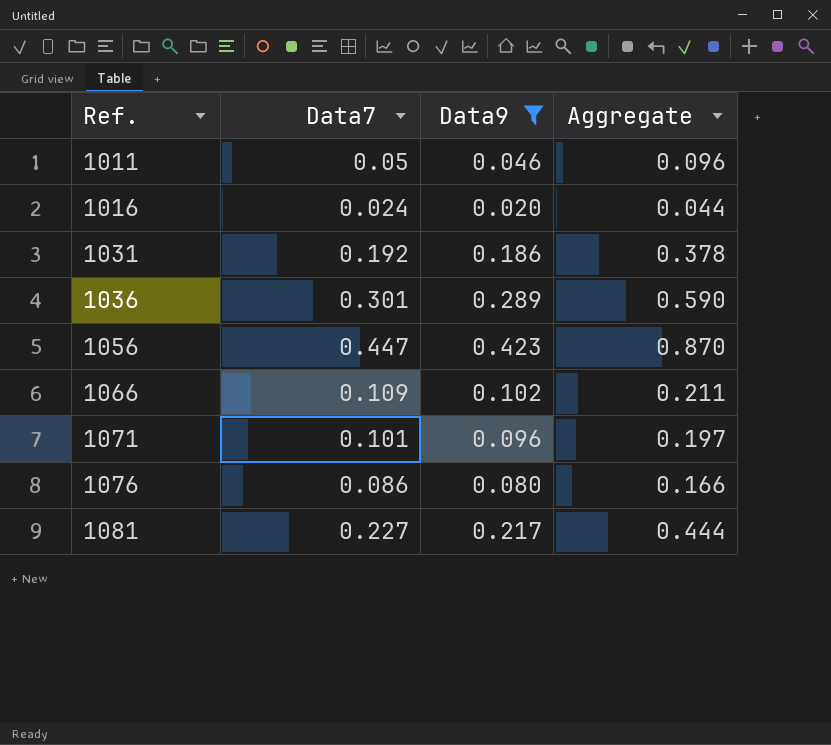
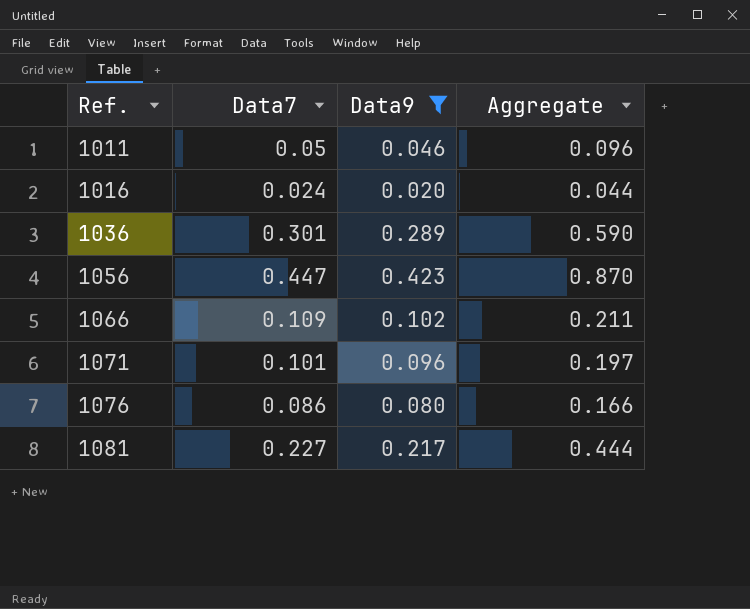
row 1031: 0.192 | 0.186 | 0.378 -> none

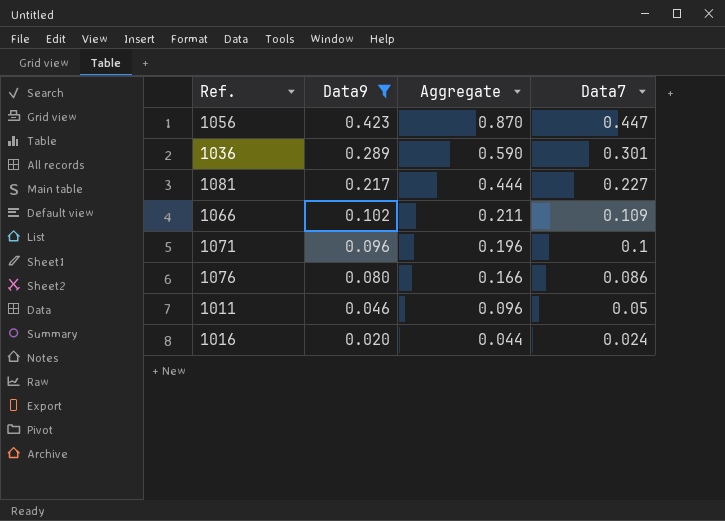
row order: Ref. ascending -> Data9 descending
column Data7 | position: 2 -> 4
1071 | Aggregate: 0.197 -> 0.196
1071 | Data7: 0.101 -> 0.1

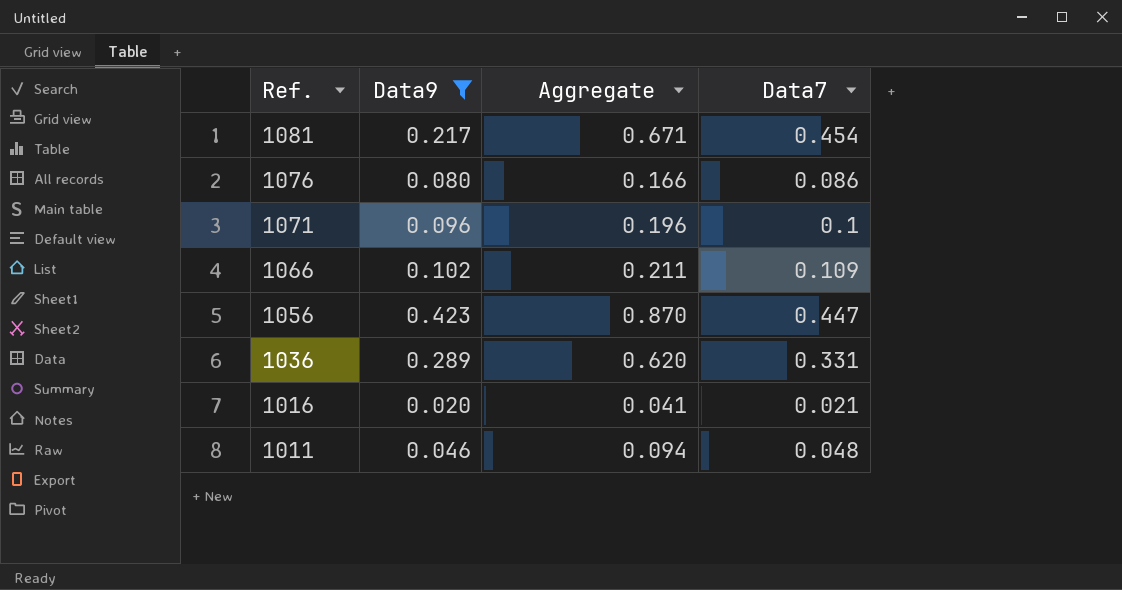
row order: Data9 descending -> Ref. descending
1081 | Aggregate: 0.444 -> 0.671
1081 | Data7: 0.227 -> 0.454
1036 | Aggregate: 0.590 -> 0.620
1036 | Data7: 0.301 -> 0.331
1016 | Aggregate: 0.044 -> 0.041
1016 | Data7: 0.024 -> 0.021
1011 | Aggregate: 0.096 -> 0.094
1011 | Data7: 0.05 -> 0.048

